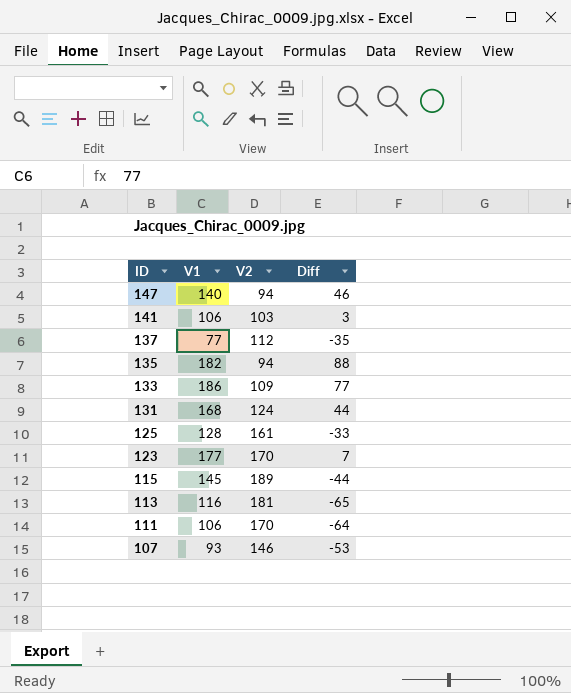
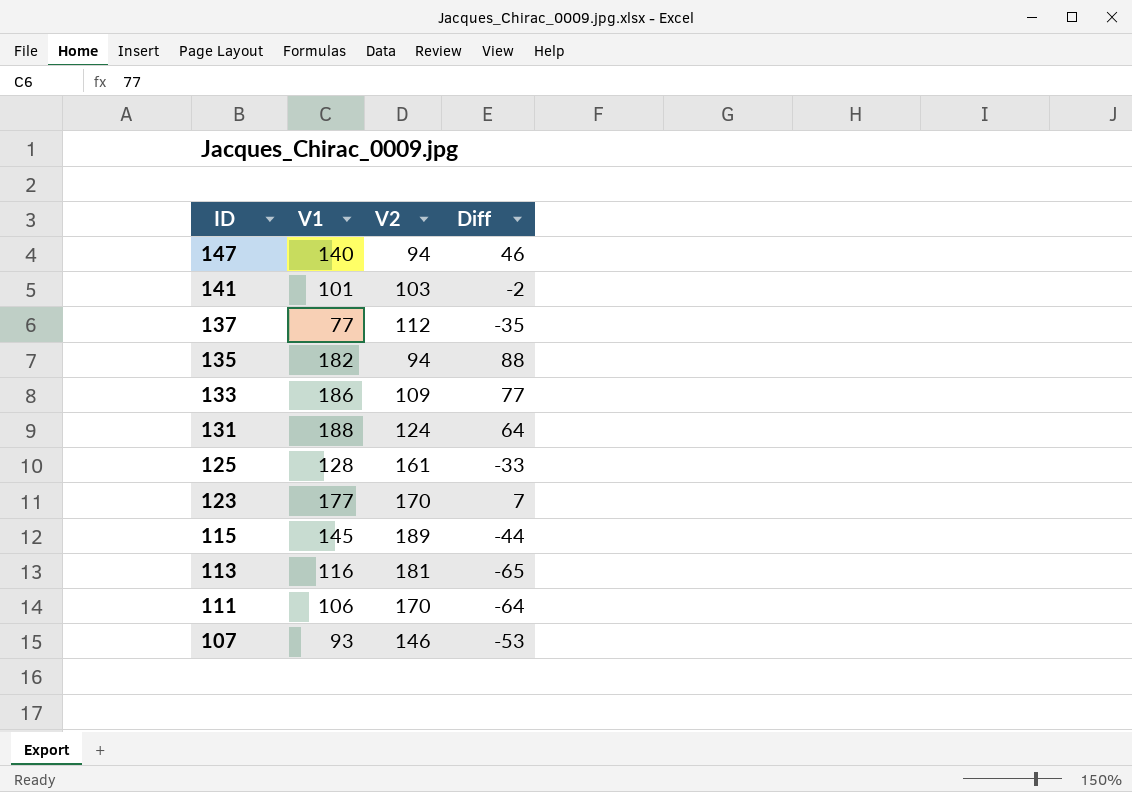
141 | V1: 106 -> 101
141 | Diff: 3 -> -2
131 | V1: 168 -> 188
131 | Diff: 44 -> 64

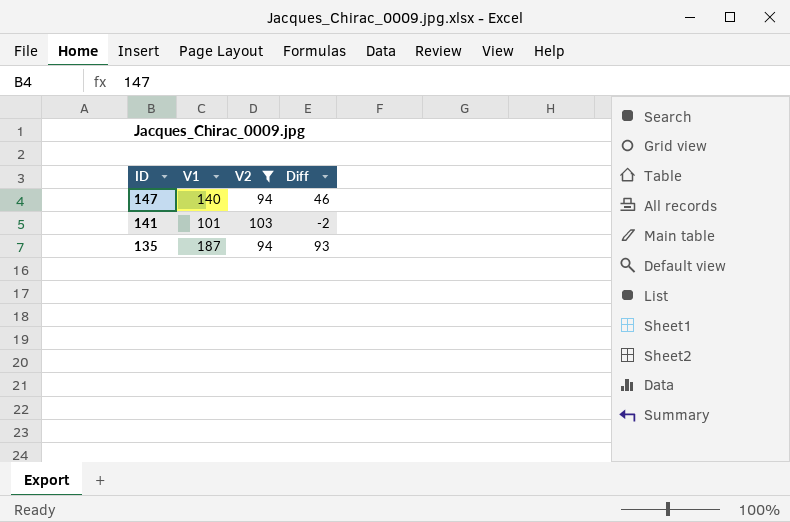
filter: none -> V2 <= 103
135 | V1: 182 -> 187
135 | Diff: 88 -> 93

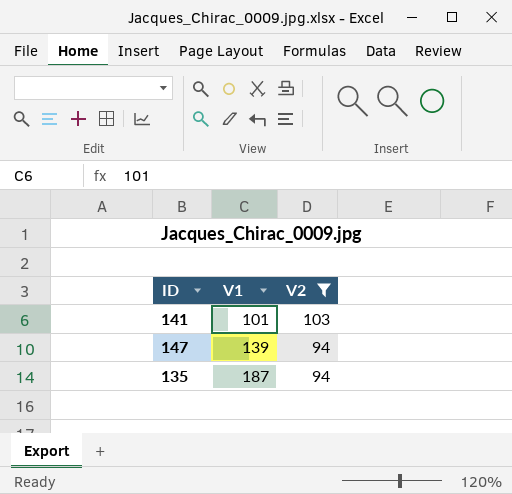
row order: ID descending -> V1 ascending
column Diff | formula: [V1] - [V2] -> none
147 | V1: 140 -> 139

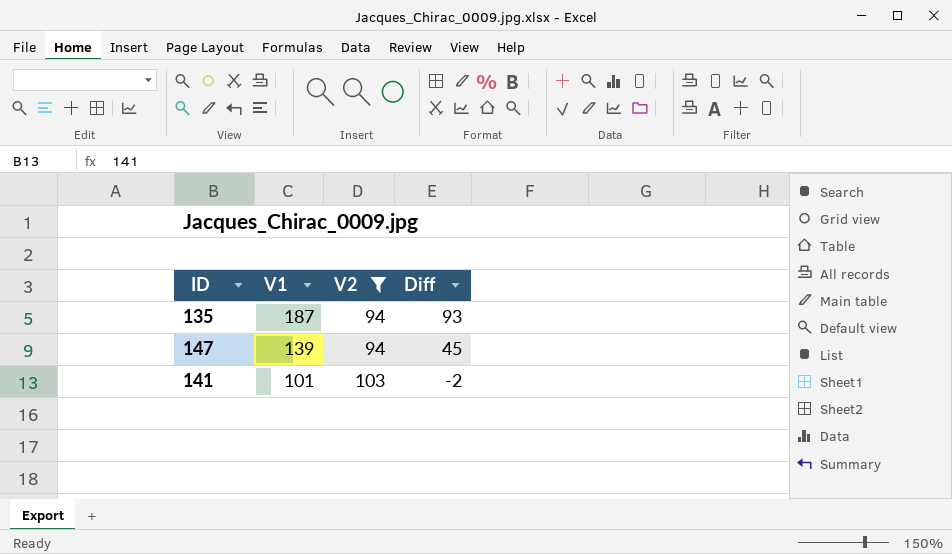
row order: V1 ascending -> V1 descending
column Diff | formula: none -> [V1] - [V2]

